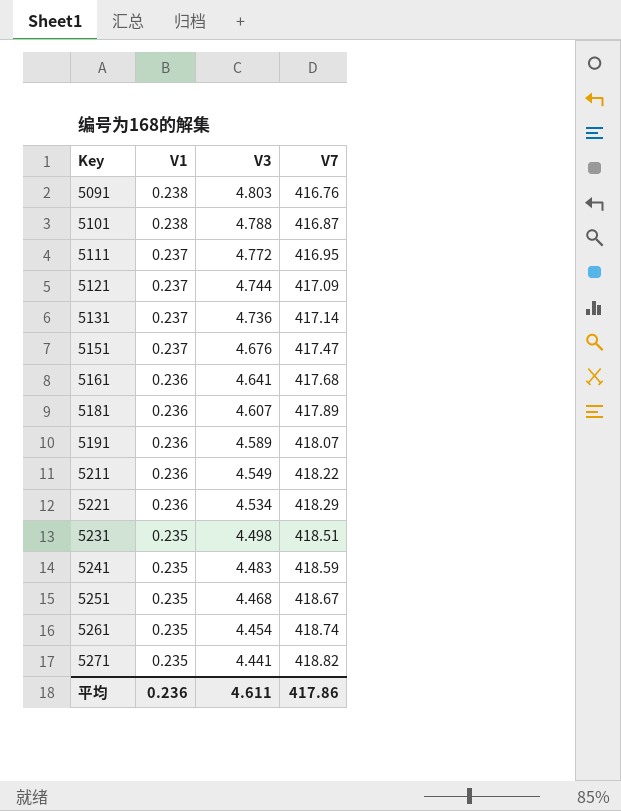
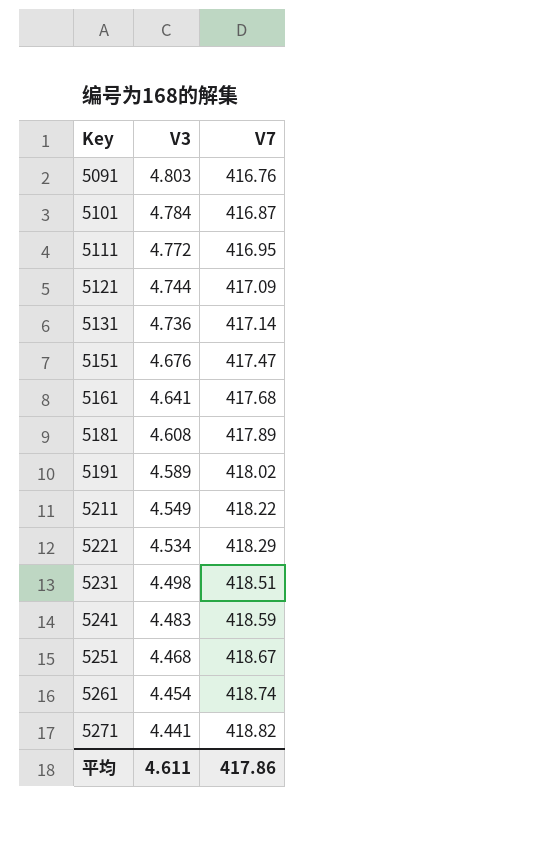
column V1 | position: 2 -> none
5101 | V3: 4.788 -> 4.784
5181 | V3: 4.607 -> 4.608
5191 | V7: 418.07 -> 418.02

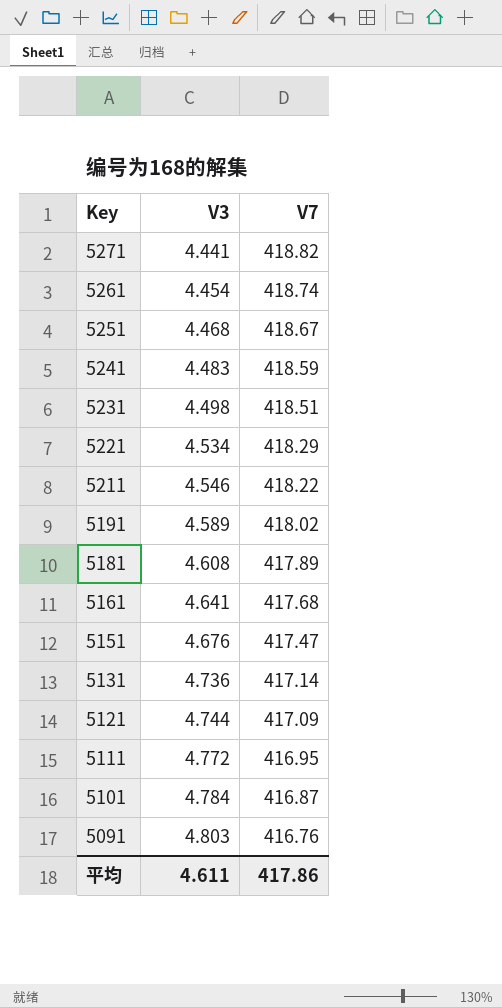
row order: Key ascending -> Key descending
5211 | V3: 4.549 -> 4.546

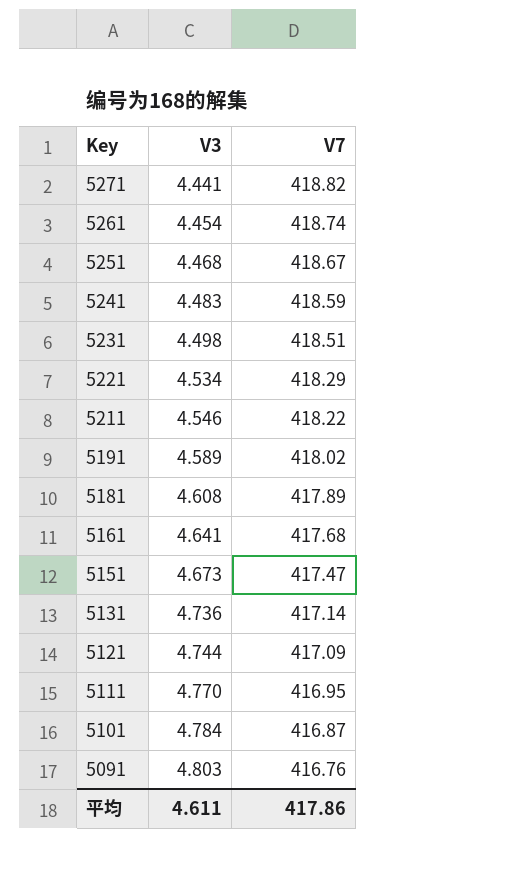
5151 | V3: 4.676 -> 4.673
5111 | V3: 4.772 -> 4.770

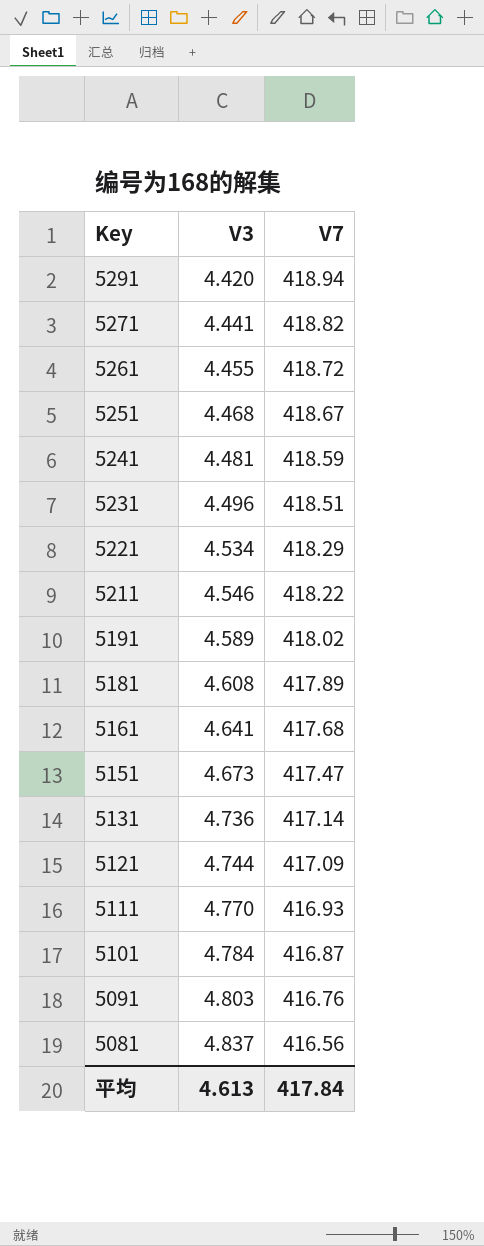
row 5291: none -> 4.420 | 418.94
5261 | V3: 4.454 -> 4.455
5261 | V7: 418.74 -> 418.72
5241 | V3: 4.483 -> 4.481
5231 | V3: 4.498 -> 4.496
5111 | V7: 416.95 -> 416.93
row 5081: none -> 4.837 | 416.56
平均 | V3: 4.611 -> 4.613
平均 | V7: 417.86 -> 417.84

